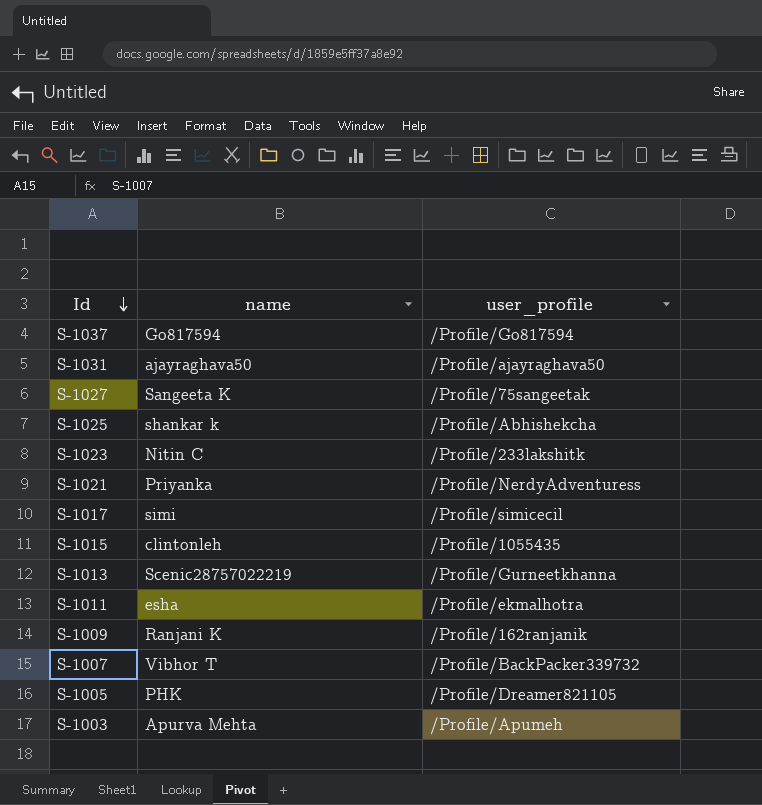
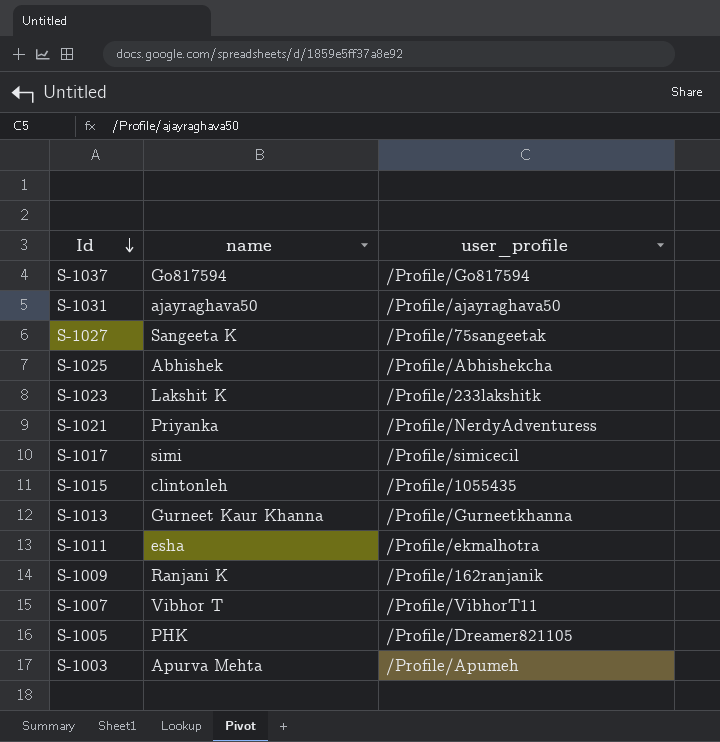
S-1025 | name: shankar k -> Abhishek
S-1023 | name: Nitin C -> Lakshit K
S-1013 | name: Scenic28757022219 -> Gurneet Kaur Khanna
S-1007 | user_profile: /Profile/BackPacker339732 -> /Profile/VibhorT11

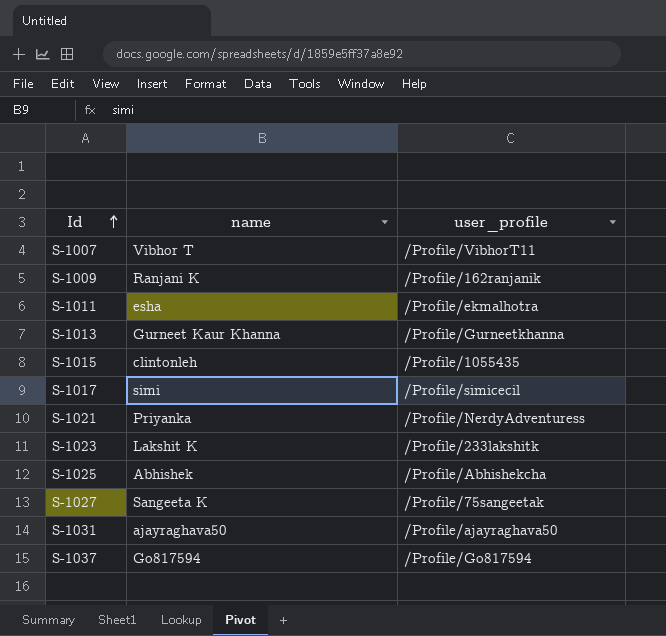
row order: Id descending -> Id ascending
row S-1005: PHK | /Profile/Dreamer821105 -> none
row S-1003: Apurva Mehta | /Profile/Apumeh -> none

